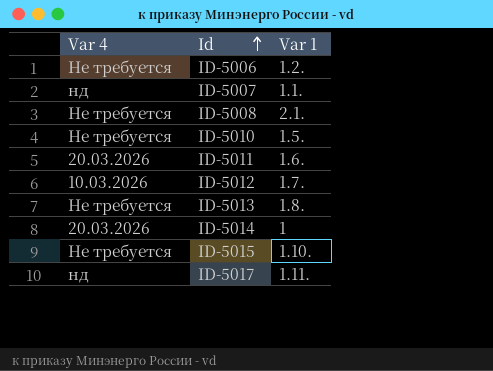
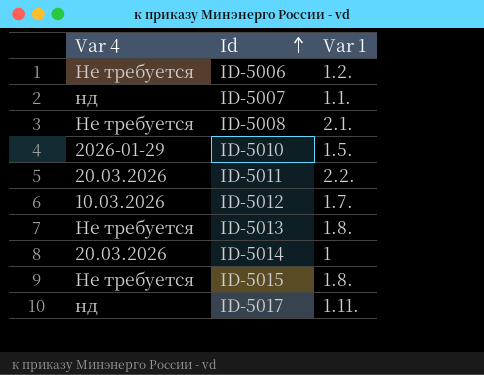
ID-5010 | Var 4: Не требуется -> 2026-01-29
ID-5011 | Var 1: 1.6. -> 2.2.
ID-5015 | Var 1: 1.10. -> 1.8.

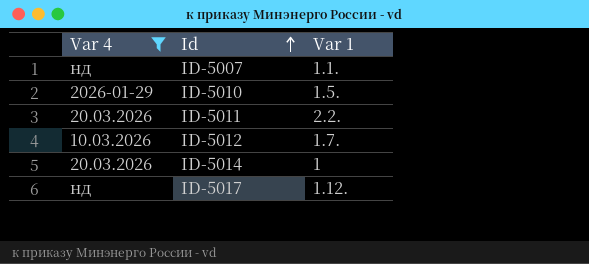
filter: none -> Var 4 != Не требуется
ID-5017 | Var 1: 1.11. -> 1.12.

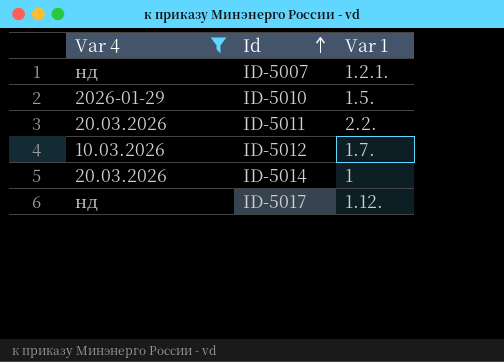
ID-5007 | Var 1: 1.1. -> 1.2.1.

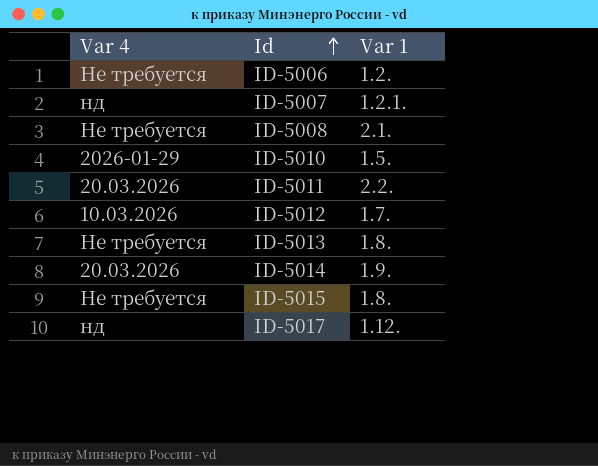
filter: Var 4 != Не требуется -> none
ID-5014 | Var 1: 1 -> 1.9.

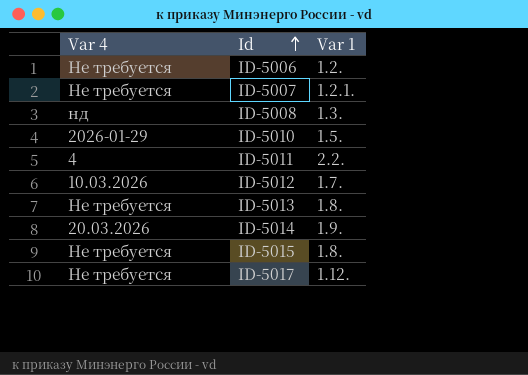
ID-5007 | Var 4: нд -> Не требуется
ID-5008 | Var 4: Не требуется -> нд
ID-5008 | Var 1: 2.1. -> 1.3.
ID-5011 | Var 4: 20.03.2026 -> 4
ID-5017 | Var 4: нд -> Не требуется

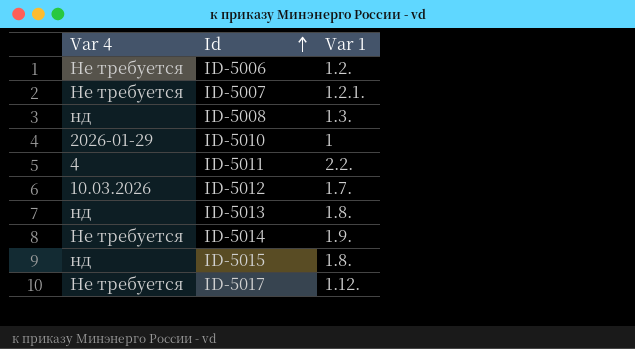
ID-5010 | Var 1: 1.5. -> 1
ID-5013 | Var 4: Не требуется -> нд
ID-5014 | Var 4: 20.03.2026 -> Не требуется
ID-5015 | Var 4: Не требуется -> нд

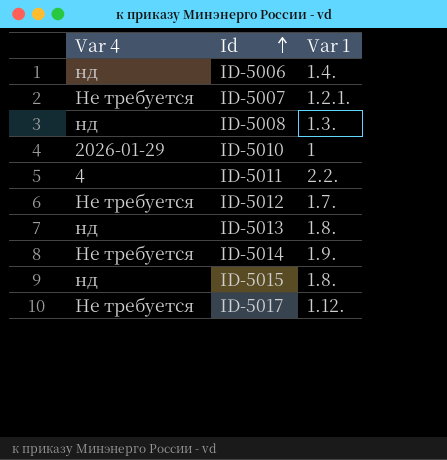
ID-5006 | Var 4: Не требуется -> нд
ID-5006 | Var 1: 1.2. -> 1.4.
ID-5012 | Var 4: 10.03.2026 -> Не требуется

